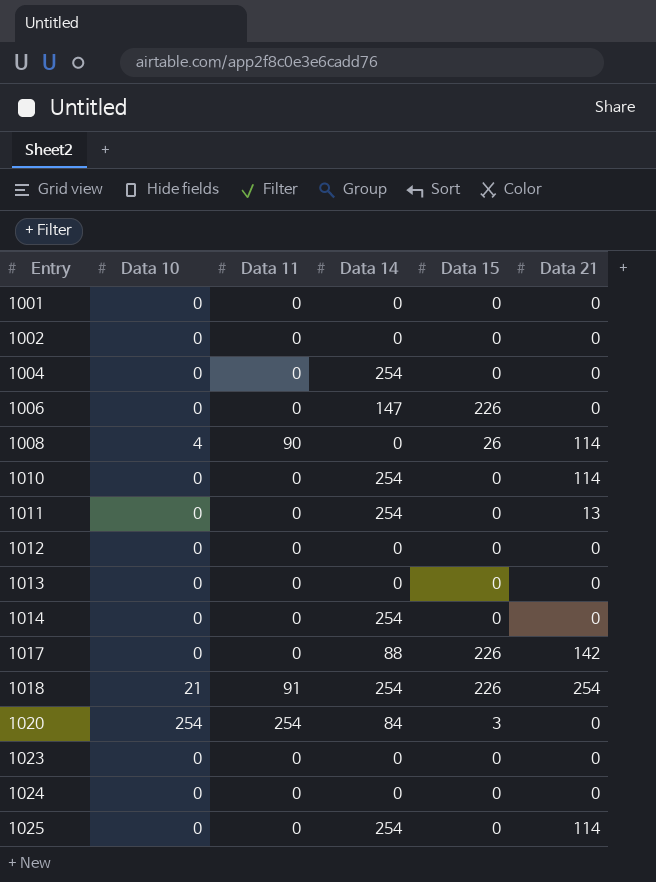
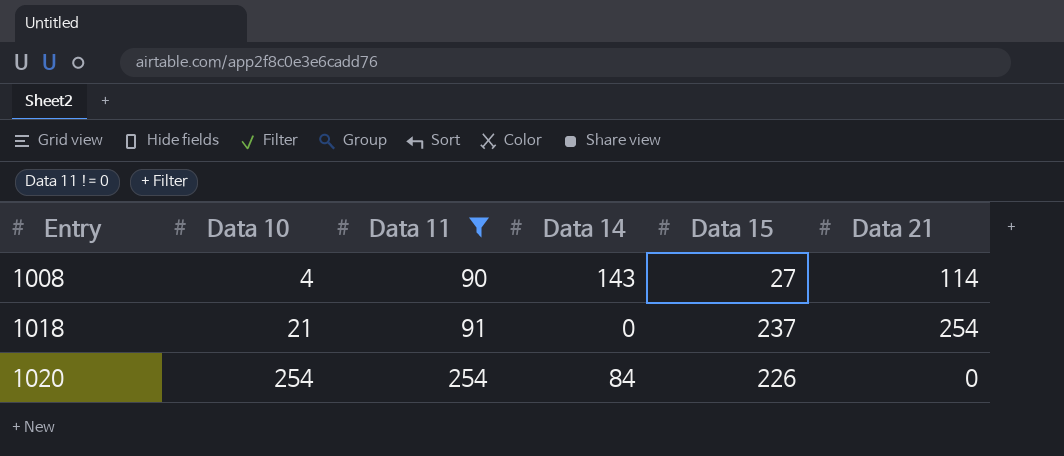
filter: none -> Data 11 != 0
1008 | Data 14: 0 -> 143
1008 | Data 15: 26 -> 27
1018 | Data 14: 254 -> 0
1018 | Data 15: 226 -> 237
1020 | Data 15: 3 -> 226

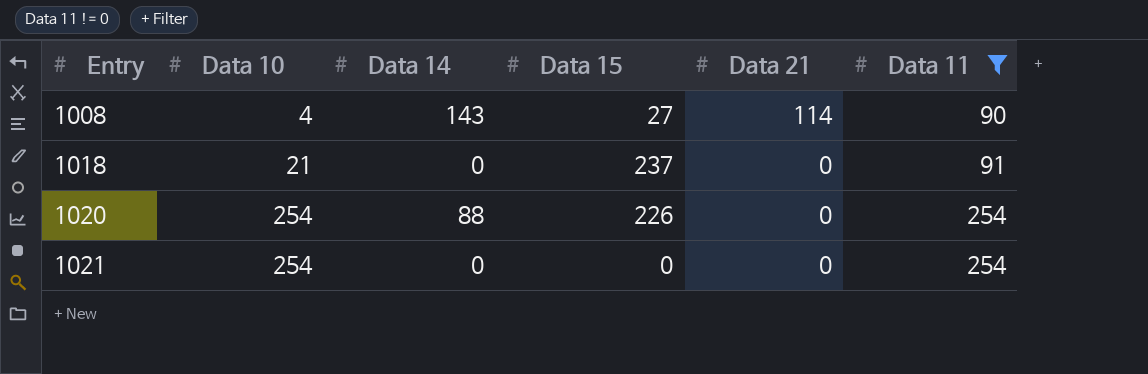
column Data 11 | position: 3 -> 6
1018 | Data 21: 254 -> 0
1020 | Data 14: 84 -> 88
row 1021: none -> 254 | 0 | 0 | 0 | 254

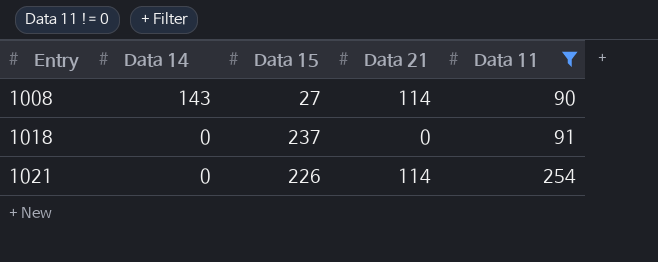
column Data 10 | position: 2 -> none
row 1020: 254 | 88 | 226 | 0 | 254 -> none
1021 | Data 15: 0 -> 226
1021 | Data 21: 0 -> 114

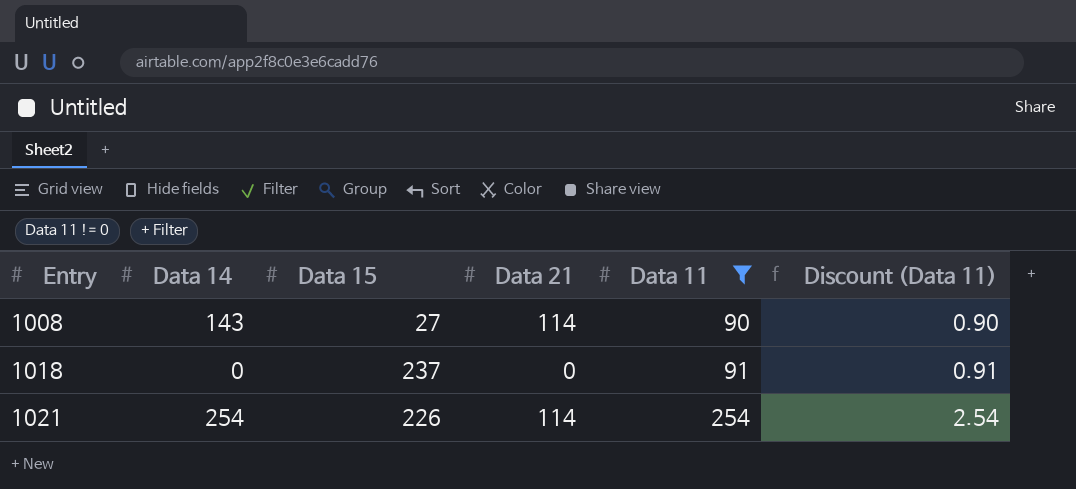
column Discount (Data 11) | formula: none -> [Data 11] * 0.01
1021 | Data 14: 0 -> 254

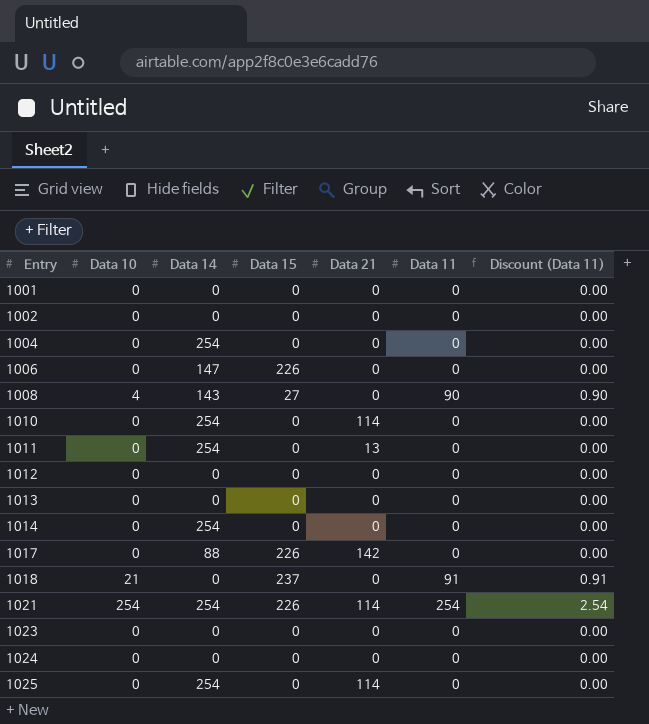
filter: Data 11 != 0 -> none
column Data 10 | position: none -> 2
1008 | Data 21: 114 -> 0

